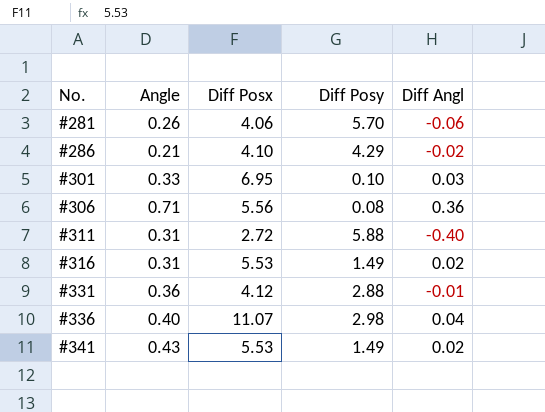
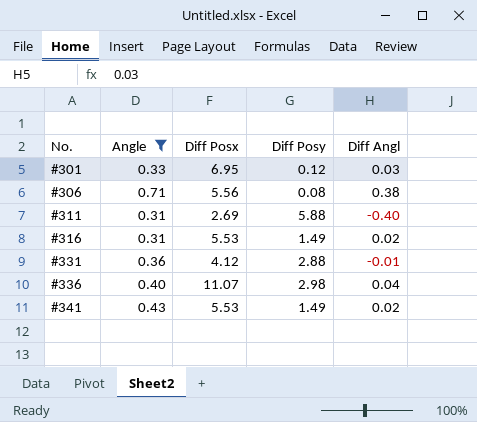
filter: none -> Angle >= 0.31
#301 | Diff Posy: 0.10 -> 0.12
#306 | Diff Angl: 0.36 -> 0.38
#311 | Diff Posx: 2.72 -> 2.69

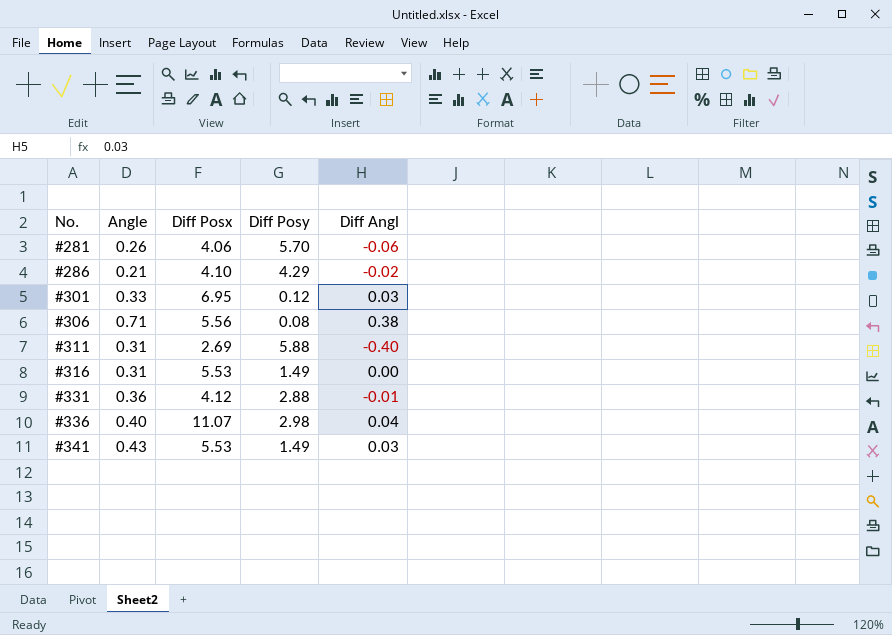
filter: Angle >= 0.31 -> none
#316 | Diff Angl: 0.02 -> 0.00
#341 | Diff Angl: 0.02 -> 0.03

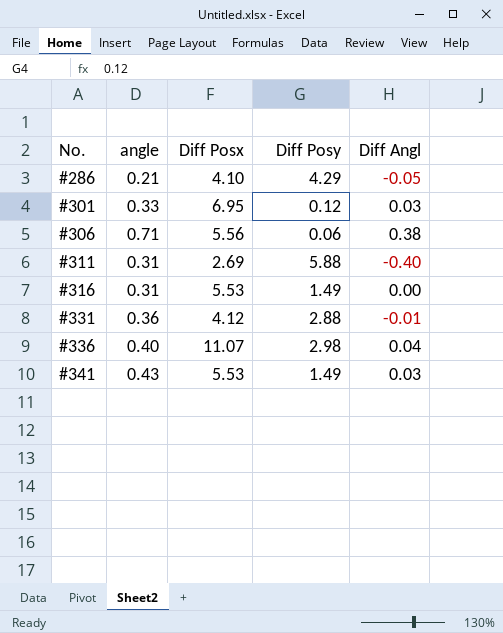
column name: Angle -> angle
row #281: 0.26 | 4.06 | 5.70 | -0.06 -> none
#286 | Diff Angl: -0.02 -> -0.05
#306 | Diff Posy: 0.08 -> 0.06

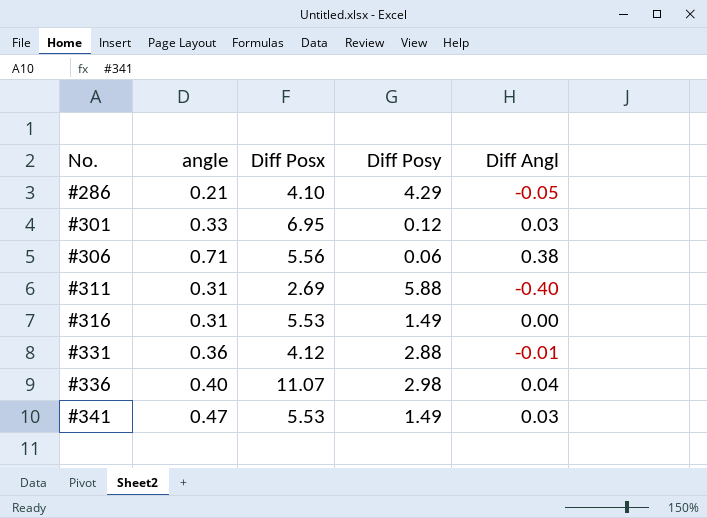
#341 | angle: 0.43 -> 0.47

